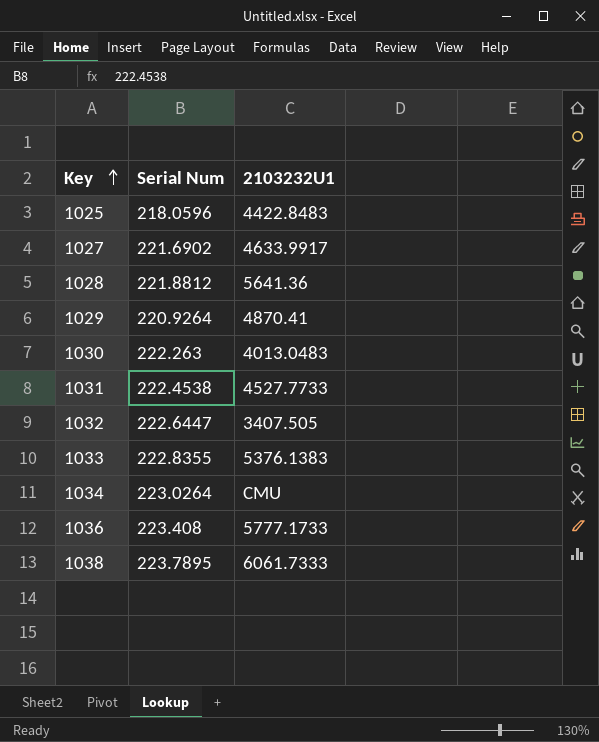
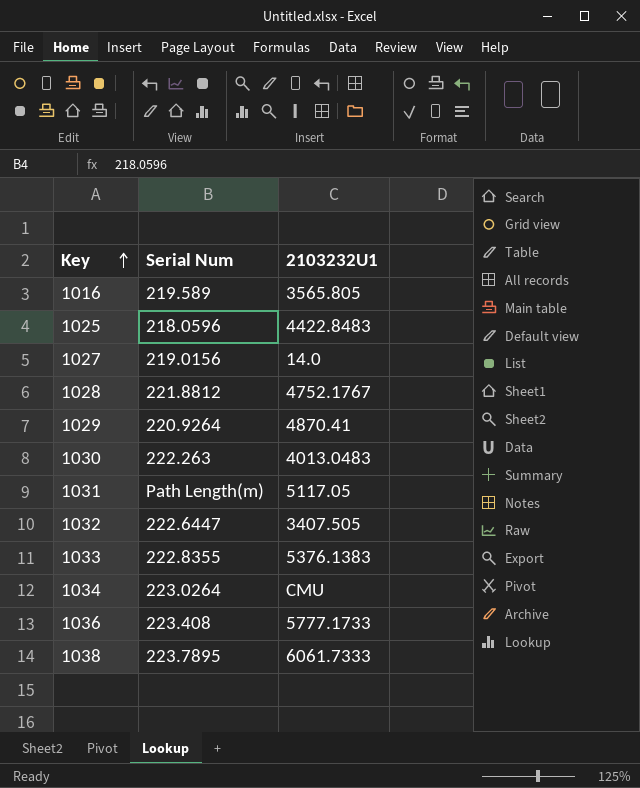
row 1016: none -> 219.589 | 3565.805
1027 | Serial Num: 221.6902 -> 219.0156
1027 | 2103232U1: 4633.9917 -> 14.0
1028 | 2103232U1: 5641.36 -> 4752.1767
1031 | Serial Num: 222.4538 -> Path Length(m)
1031 | 2103232U1: 4527.7733 -> 5117.05

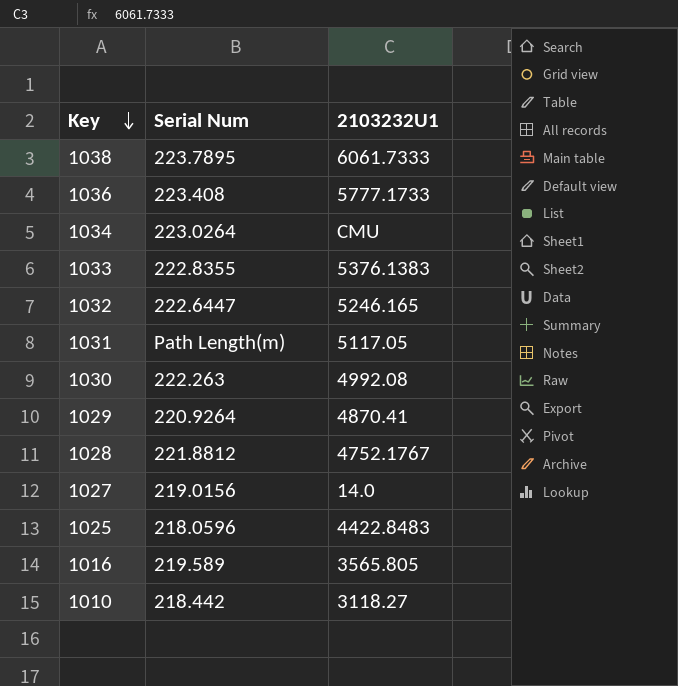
row order: Key ascending -> Key descending
1032 | 2103232U1: 3407.505 -> 5246.165
1030 | 2103232U1: 4013.0483 -> 4992.08
row 1010: none -> 218.442 | 3118.27

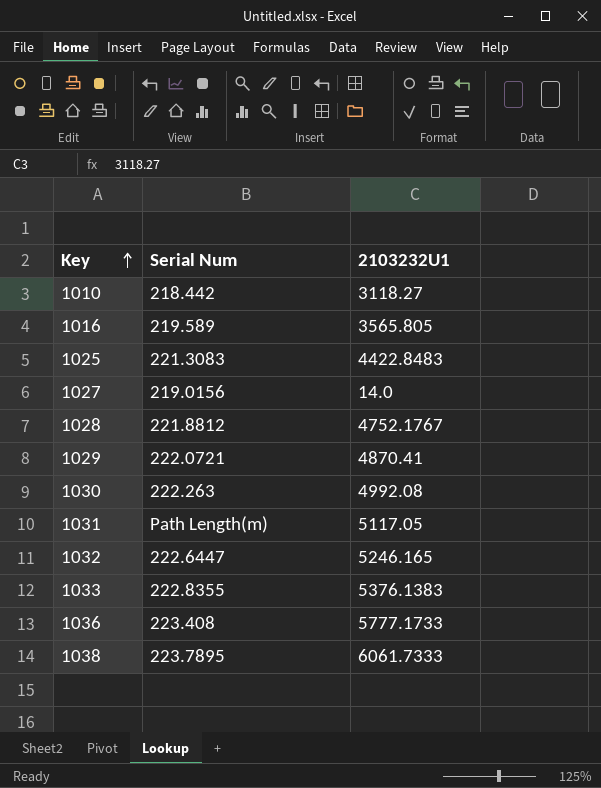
row order: Key descending -> Key ascending
row 1034: 223.0264 | CMU -> none
1025 | Serial Num: 218.0596 -> 221.3083
1029 | Serial Num: 220.9264 -> 222.0721

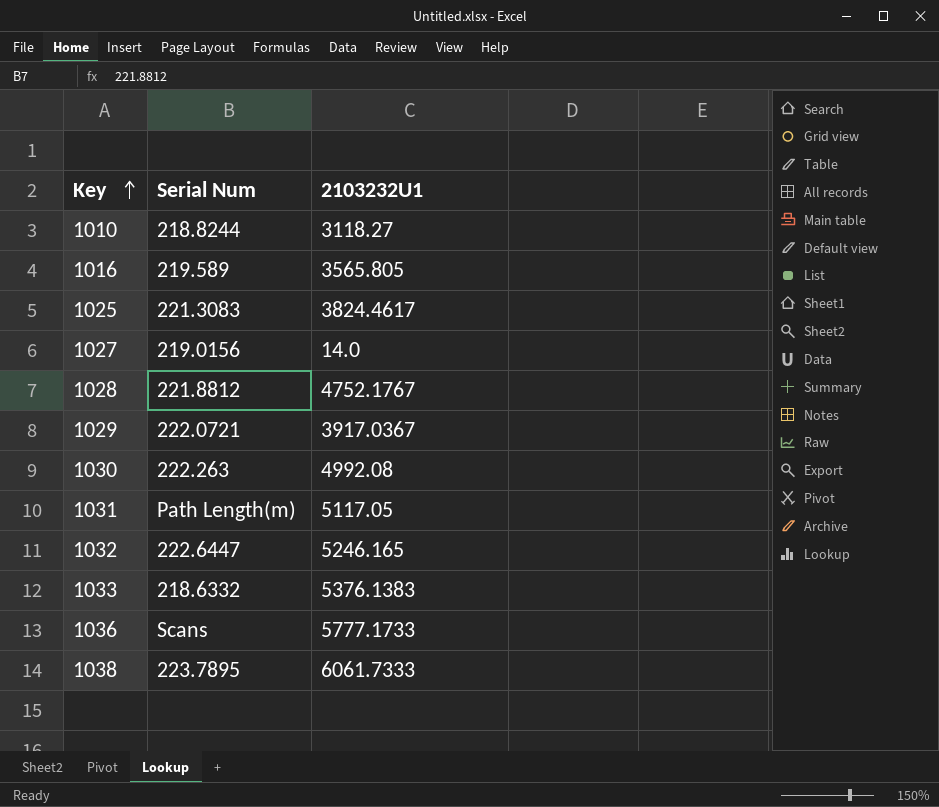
1010 | Serial Num: 218.442 -> 218.8244
1025 | 2103232U1: 4422.8483 -> 3824.4617
1029 | 2103232U1: 4870.41 -> 3917.0367
1033 | Serial Num: 222.8355 -> 218.6332
1036 | Serial Num: 223.408 -> Scans

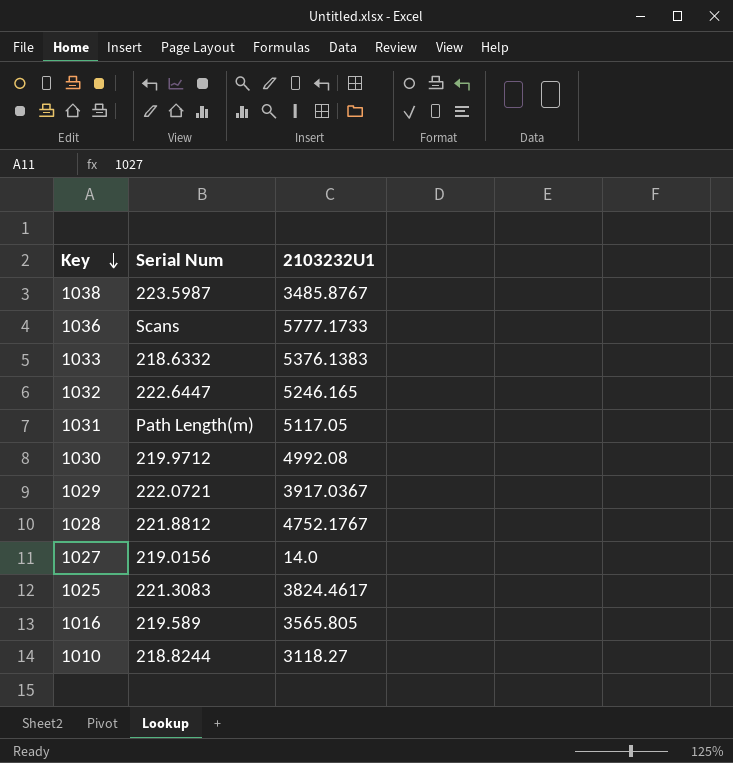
row order: Key ascending -> Key descending
1038 | Serial Num: 223.7895 -> 223.5987
1038 | 2103232U1: 6061.7333 -> 3485.8767
1030 | Serial Num: 222.263 -> 219.9712

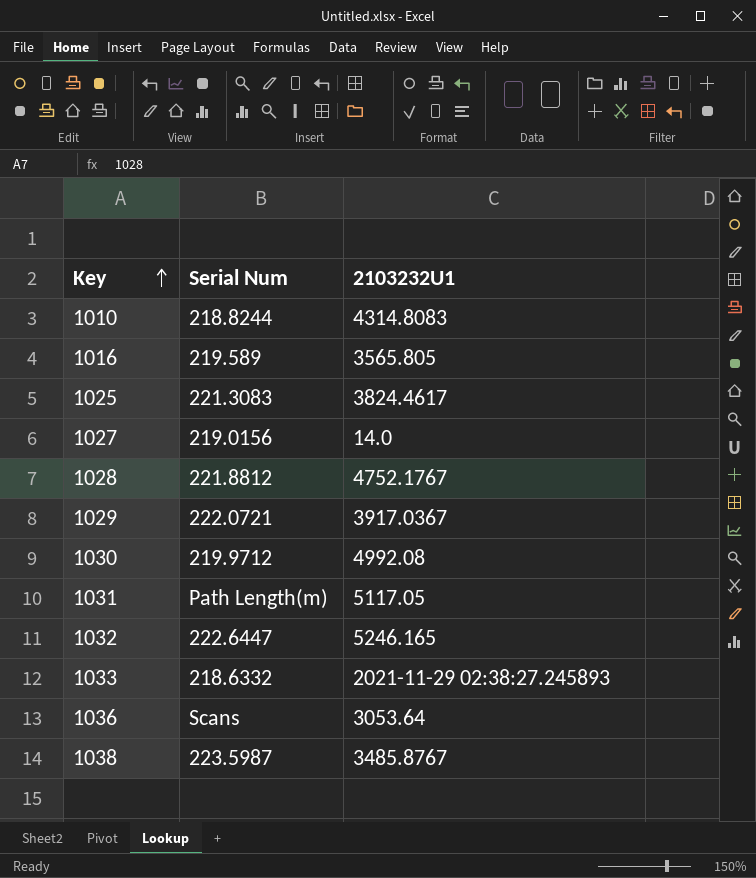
row order: Key descending -> Key ascending
1010 | 2103232U1: 3118.27 -> 4314.8083
1033 | 2103232U1: 5376.1383 -> 2021-11-29 02:38:27.245893
1036 | 2103232U1: 5777.1733 -> 3053.64

